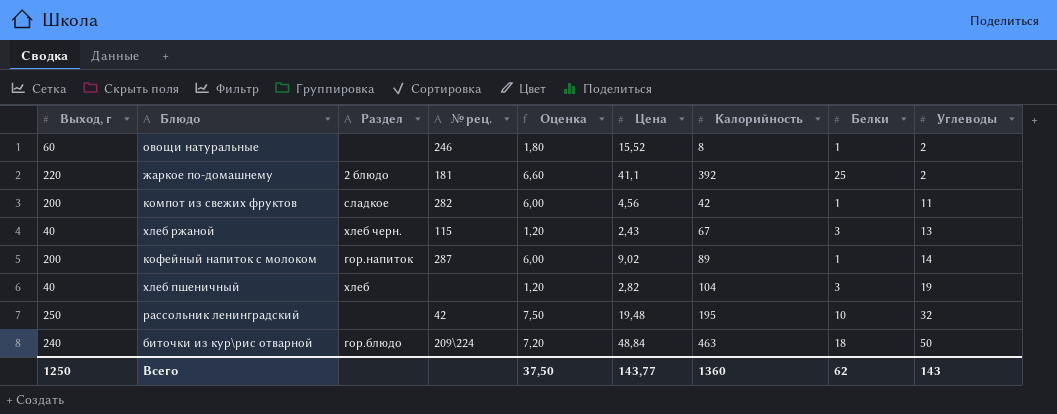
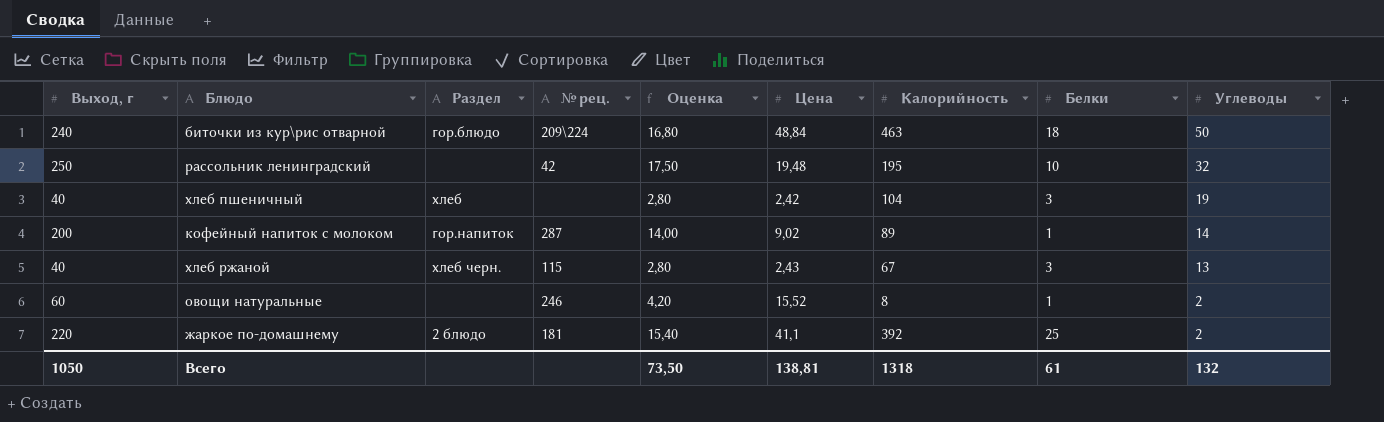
row order: Углеводы ascending -> Углеводы descending
column Оценка | formula: [Выход, г] * 0,03 -> [Выход, г] * 0,07
row компот из свежих фруктов: 200 | сладкое | 282 | 6,00 | 4,56 | 42 | 1 | 11 -> none
хлеб пшеничный | Цена: 2,82 -> 2,42
Всего | Выход, г: 1250 -> 1050
Всего | Оценка: 37,50 -> 73,50
Всего | Цена: 143,77 -> 138,81
Всего | Калорийность: 1360 -> 1318
Всего | Белки: 62 -> 61
Всего | Углеводы: 143 -> 132

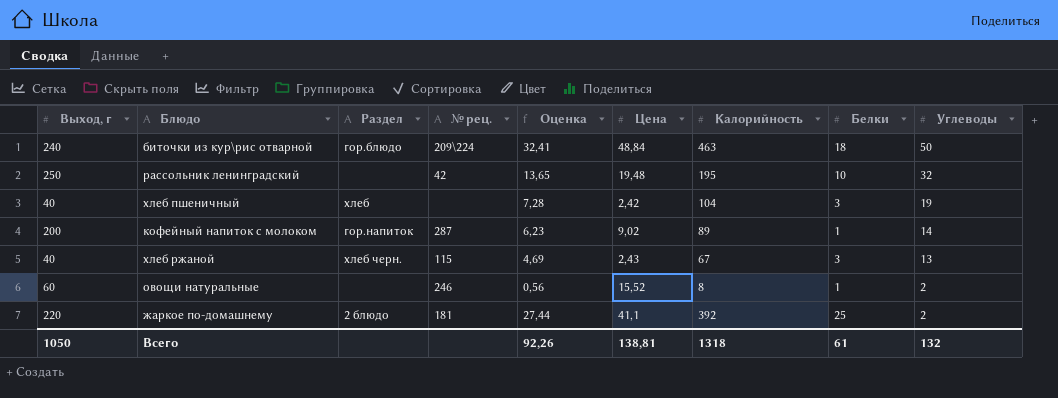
column Оценка | formula: [Выход, г] * 0,07 -> [Калорийность] * 0,07
Всего | Оценка: 73,50 -> 92,26

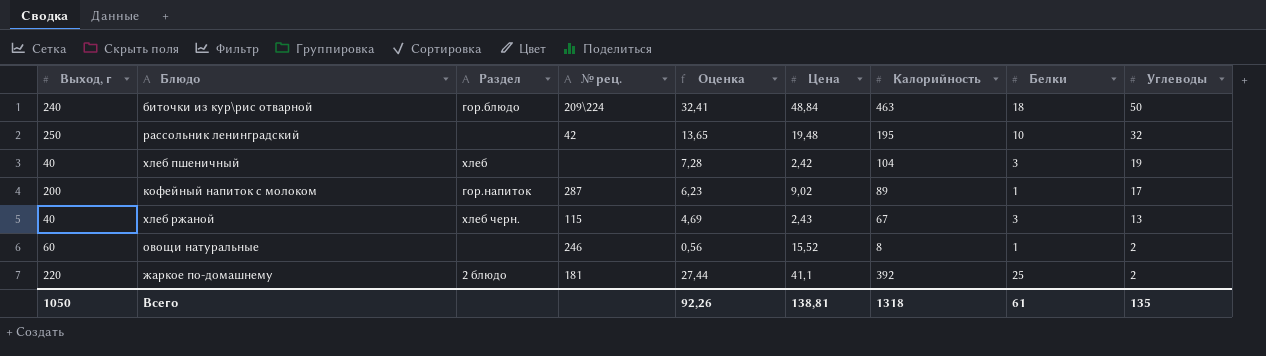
кофейный напиток с молоком | Углеводы: 14 -> 17
Всего | Углеводы: 132 -> 135

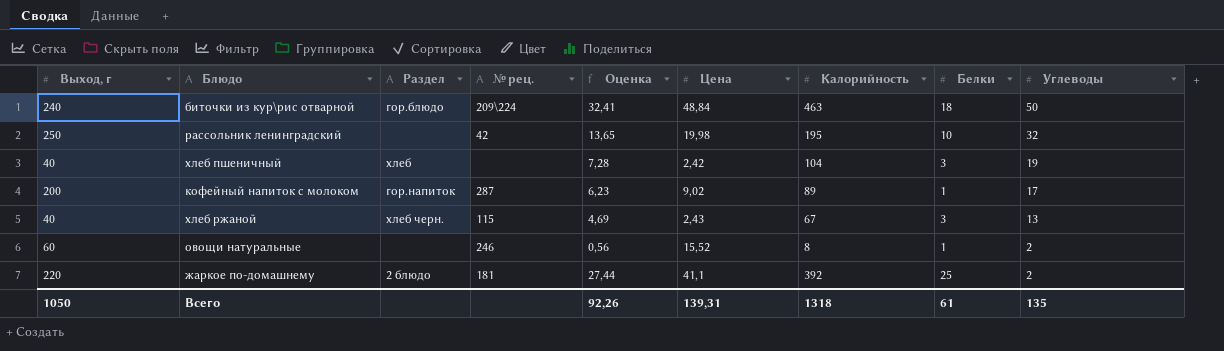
рассольник ленинградский | Цена: 19,48 -> 19,98
Всего | Цена: 138,81 -> 139,31

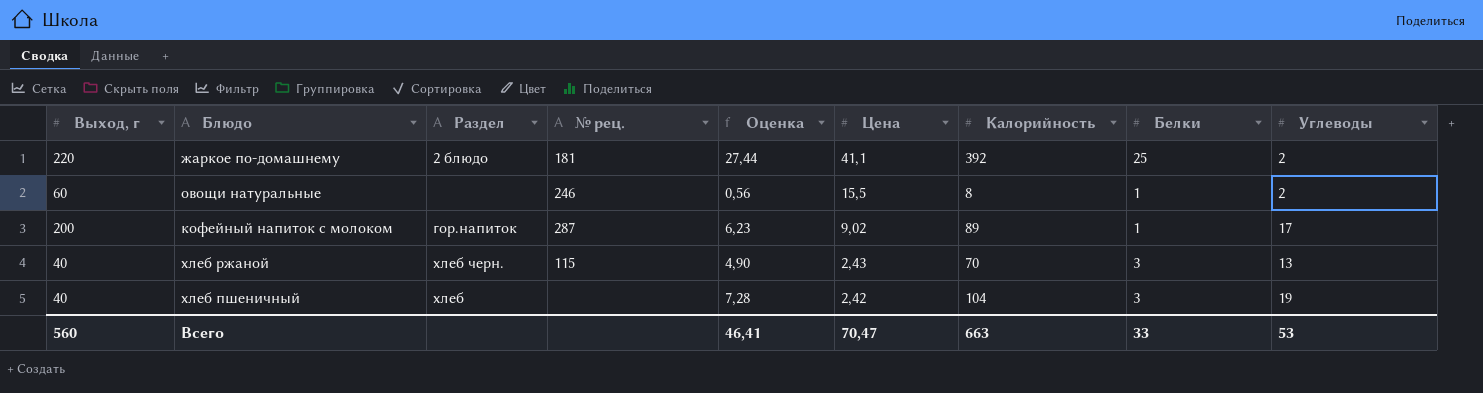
row order: Углеводы descending -> Цена descending
row биточки из кур\рис отварной: 240 | гор.блюдо | 209\224 | 32,41 | 48,84 | 463 | 18 | 50 -> none
row рассольник ленинградский: 250 | none | 42 | 13,65 | 19,98 | 195 | 10 | 32 -> none
овощи натуральные | Цена: 15,52 -> 15,5
хлеб ржаной | Оценка: 4,69 -> 4,90
хлеб ржаной | Калорийность: 67 -> 70
Всего | Выход, г: 1050 -> 560
Всего | Оценка: 92,26 -> 46,41
Всего | Цена: 139,31 -> 70,47
Всего | Калорийность: 1318 -> 663
Всего | Белки: 61 -> 33
Всего | Углеводы: 135 -> 53

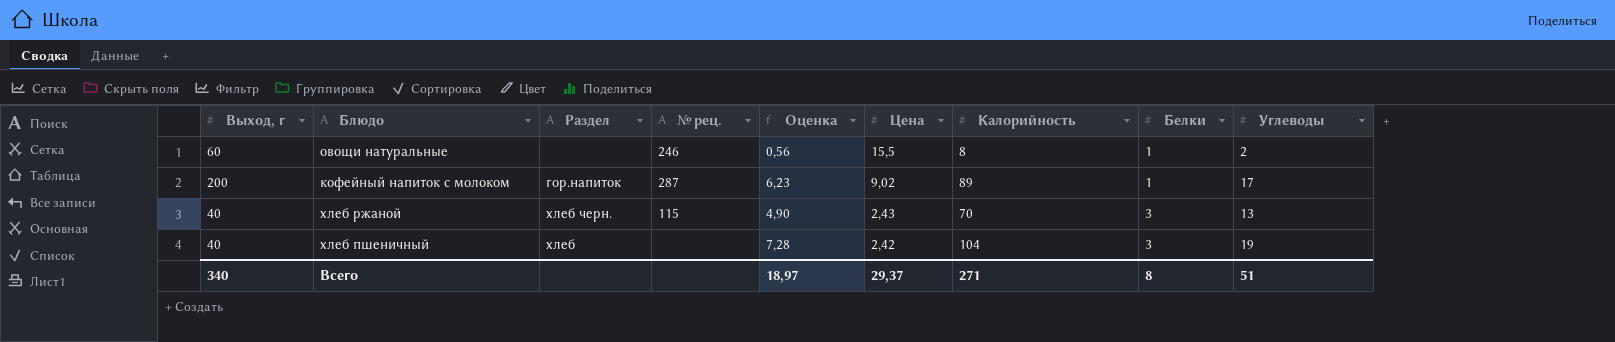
row жаркое по-домашнему: 220 | 2 блюдо | 181 | 27,44 | 41,1 | 392 | 25 | 2 -> none
Всего | Выход, г: 560 -> 340
Всего | Оценка: 46,41 -> 18,97
Всего | Цена: 70,47 -> 29,37
Всего | Калорийность: 663 -> 271
Всего | Белки: 33 -> 8
Всего | Углеводы: 53 -> 51

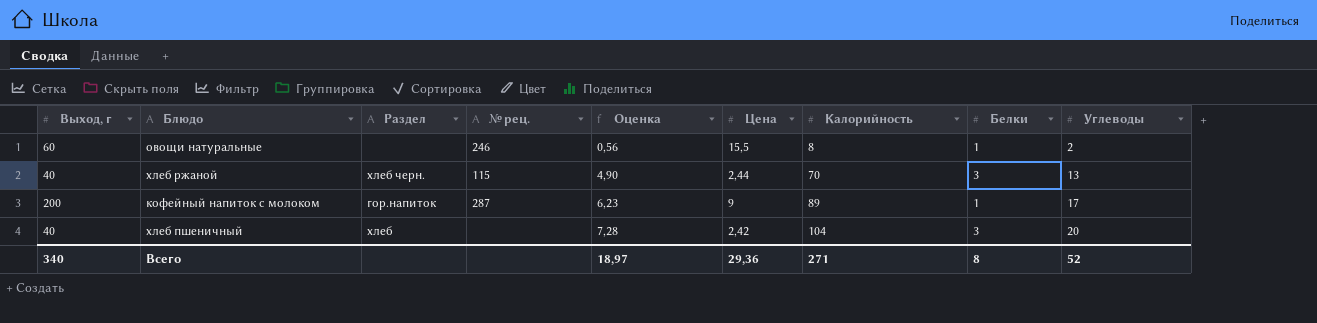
row order: Цена descending -> Оценка ascending
хлеб ржаной | Цена: 2,43 -> 2,44
кофейный напиток с молоком | Цена: 9,02 -> 9
хлеб пшеничный | Углеводы: 19 -> 20
Всего | Цена: 29,37 -> 29,36
Всего | Углеводы: 51 -> 52

